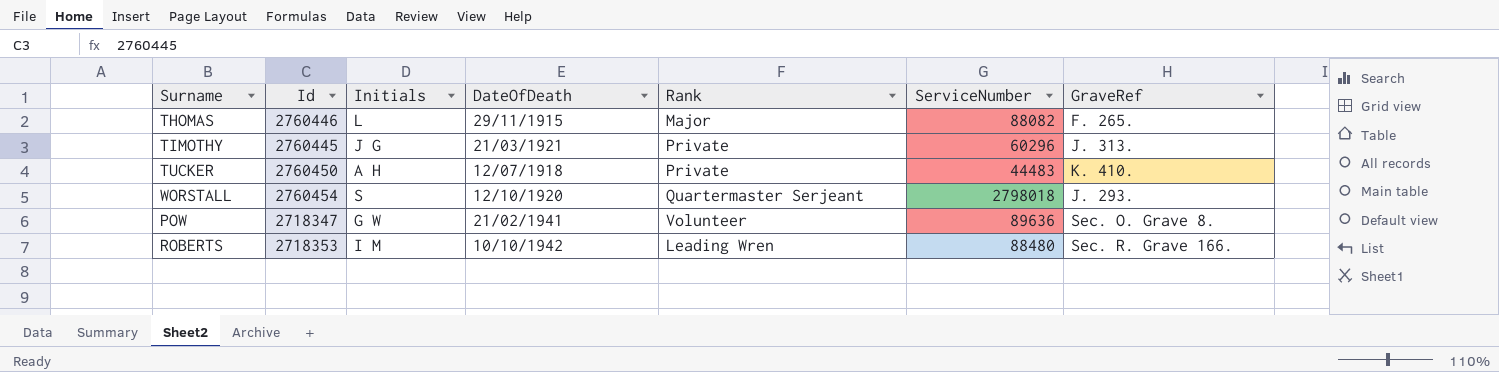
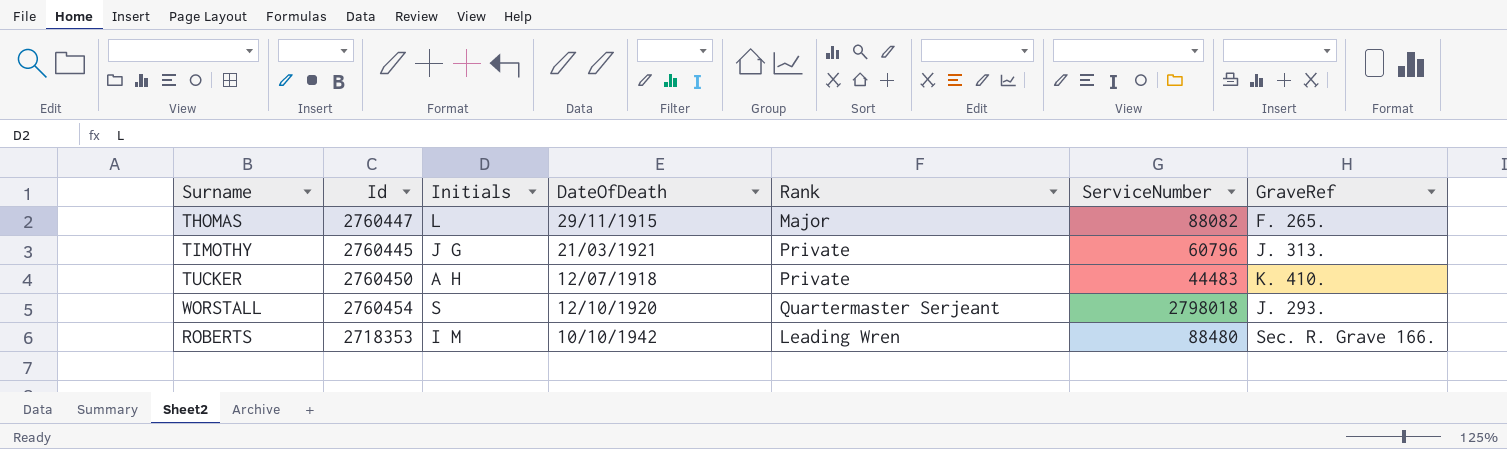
row POW: 2718347 | G W | 21/02/1941 | Volunteer | 89636 | Sec. O. Grave 8. -> none
THOMAS | Id: 2760446 -> 2760447
TIMOTHY | ServiceNumber: 60296 -> 60796

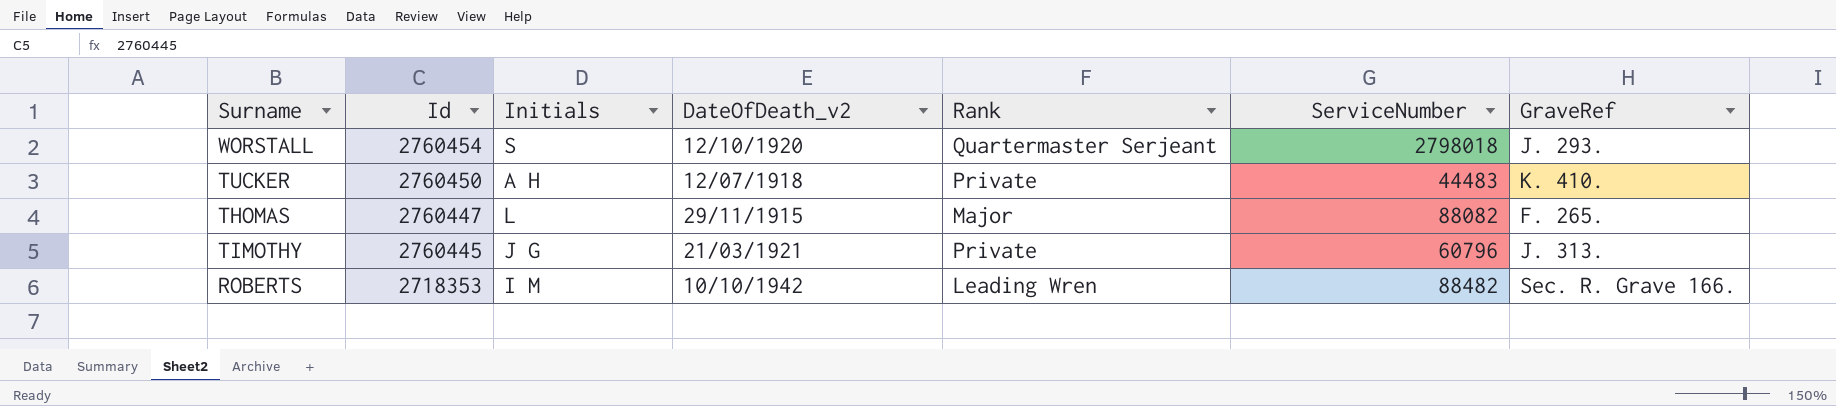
row order: none -> Id descending
column name: DateOfDeath -> DateOfDeath_v2
ROBERTS | ServiceNumber: 88480 -> 88482

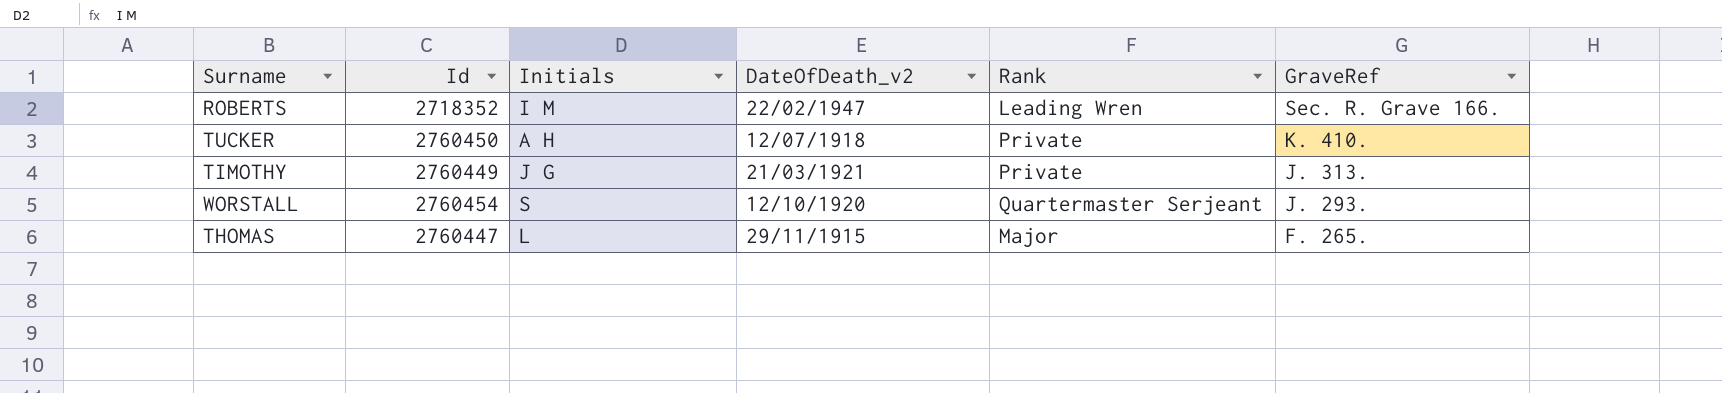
row order: Id descending -> GraveRef descending
column ServiceNumber | position: 6 -> none
ROBERTS | Id: 2718353 -> 2718352
ROBERTS | DateOfDeath_v2: 10/10/1942 -> 22/02/1947
TIMOTHY | Id: 2760445 -> 2760449

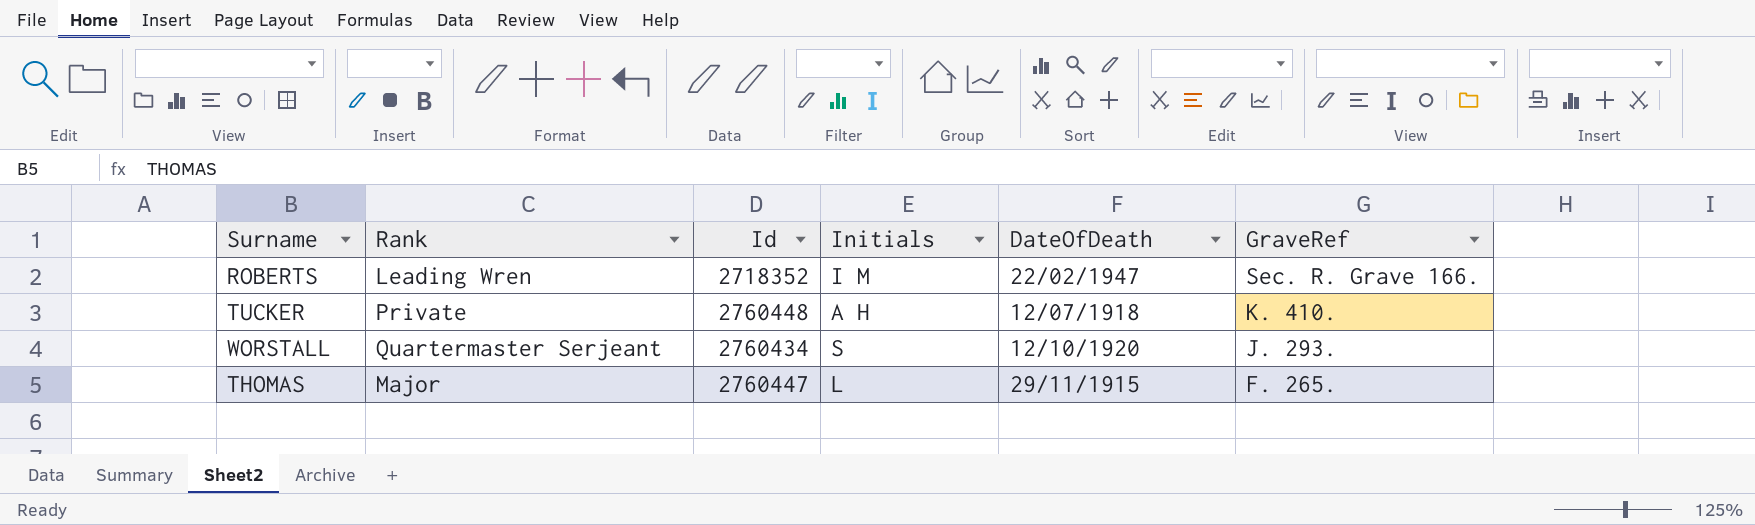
column Rank | position: 5 -> 2
column name: DateOfDeath_v2 -> DateOfDeath
row TIMOTHY: 2760449 | J G | 21/03/1921 | Private | J. 313. -> none
TUCKER | Id: 2760450 -> 2760448
WORSTALL | Id: 2760454 -> 2760434

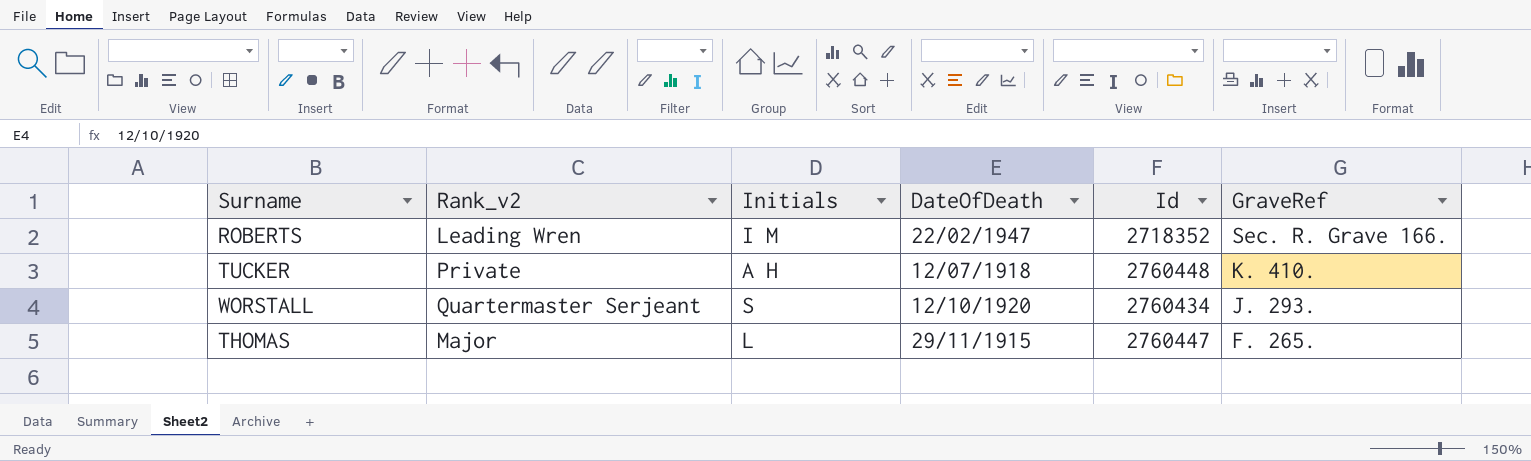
column name: Rank -> Rank_v2
column Id | position: 3 -> 5

